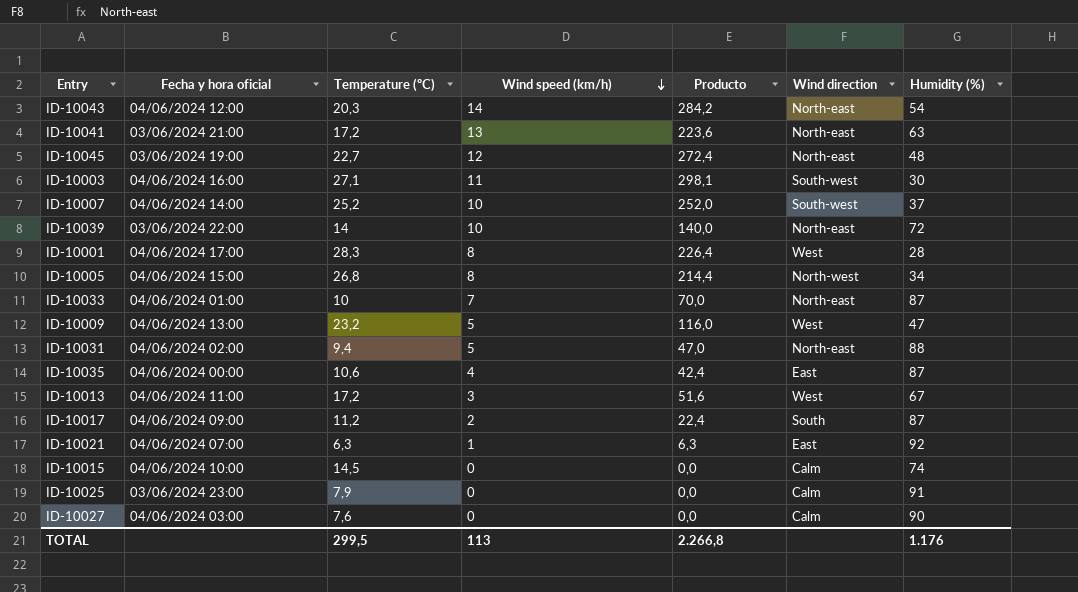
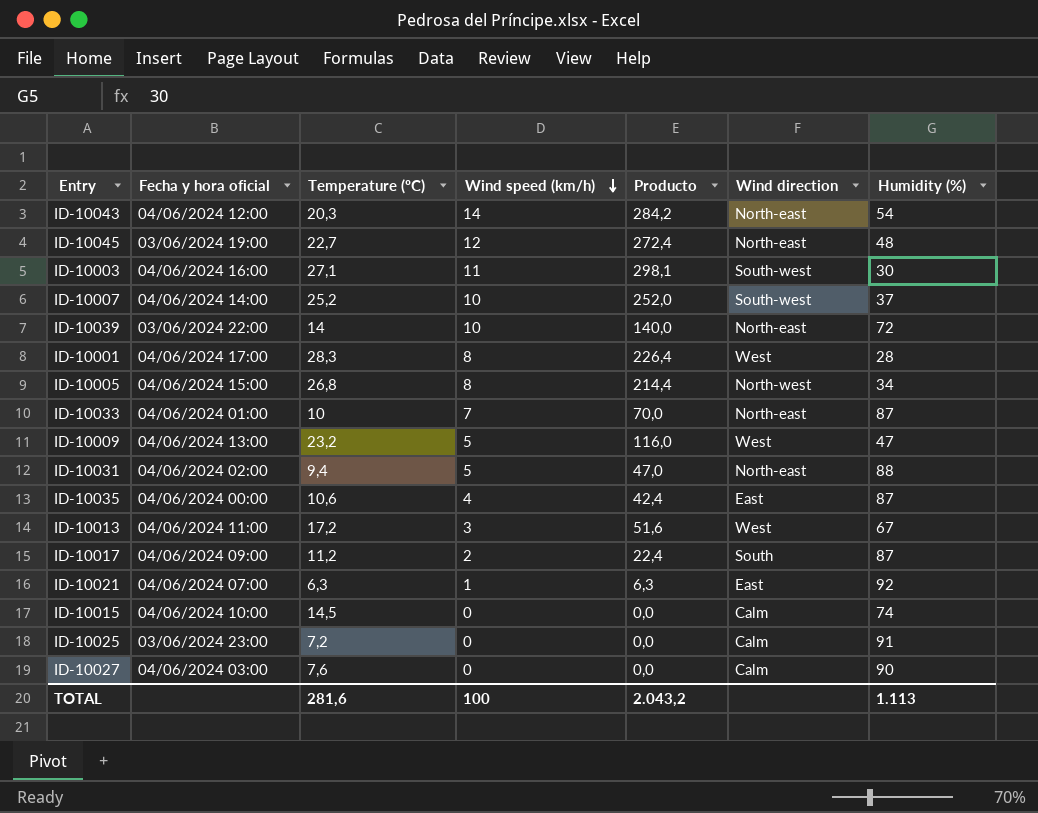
row ID-10041: 03/06/2024 21:00 | 17,2 | 13 | 223,6 | North-east | 63 -> none
ID-10025 | Temperature (ºC): 7,9 -> 7,2
TOTAL | Temperature (ºC): 299,5 -> 281,6
TOTAL | Wind speed (km/h): 113 -> 100
TOTAL | Producto: 2.266,8 -> 2.043,2
TOTAL | Humidity (%): 1.176 -> 1.113

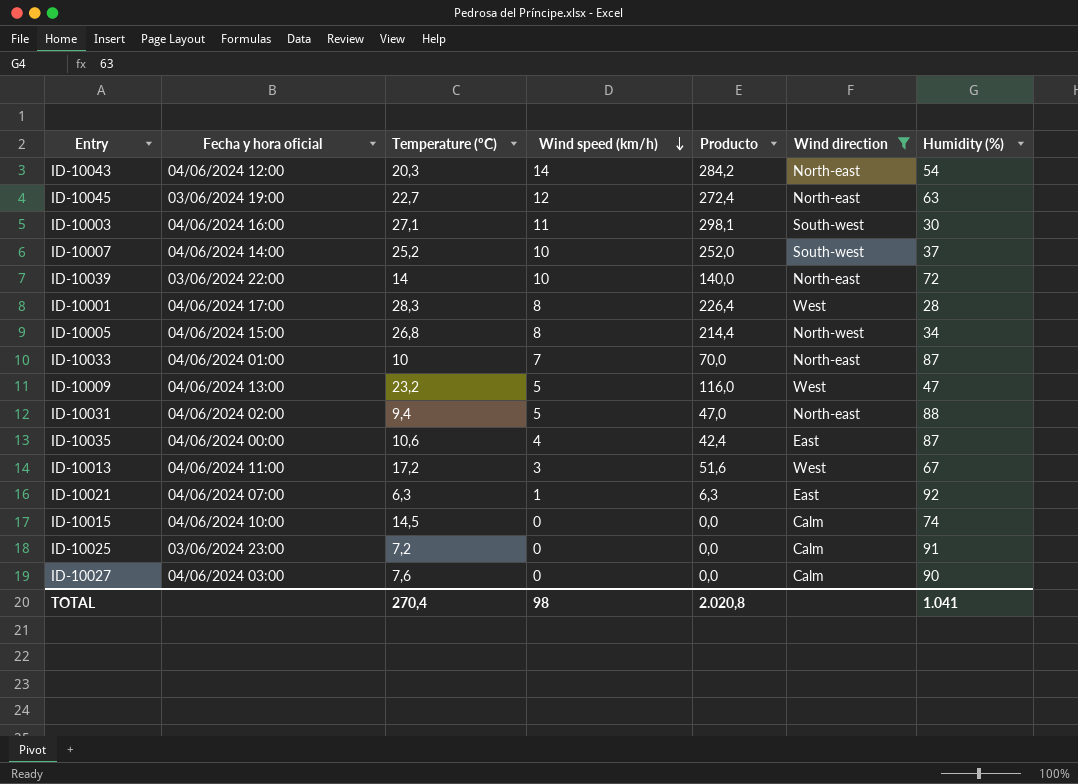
filter: none -> Wind direction != South
ID-10045 | Humidity (%): 48 -> 63
TOTAL | Temperature (ºC): 281,6 -> 270,4
TOTAL | Wind speed (km/h): 100 -> 98
TOTAL | Producto: 2.043,2 -> 2.020,8
TOTAL | Humidity (%): 1.113 -> 1.041

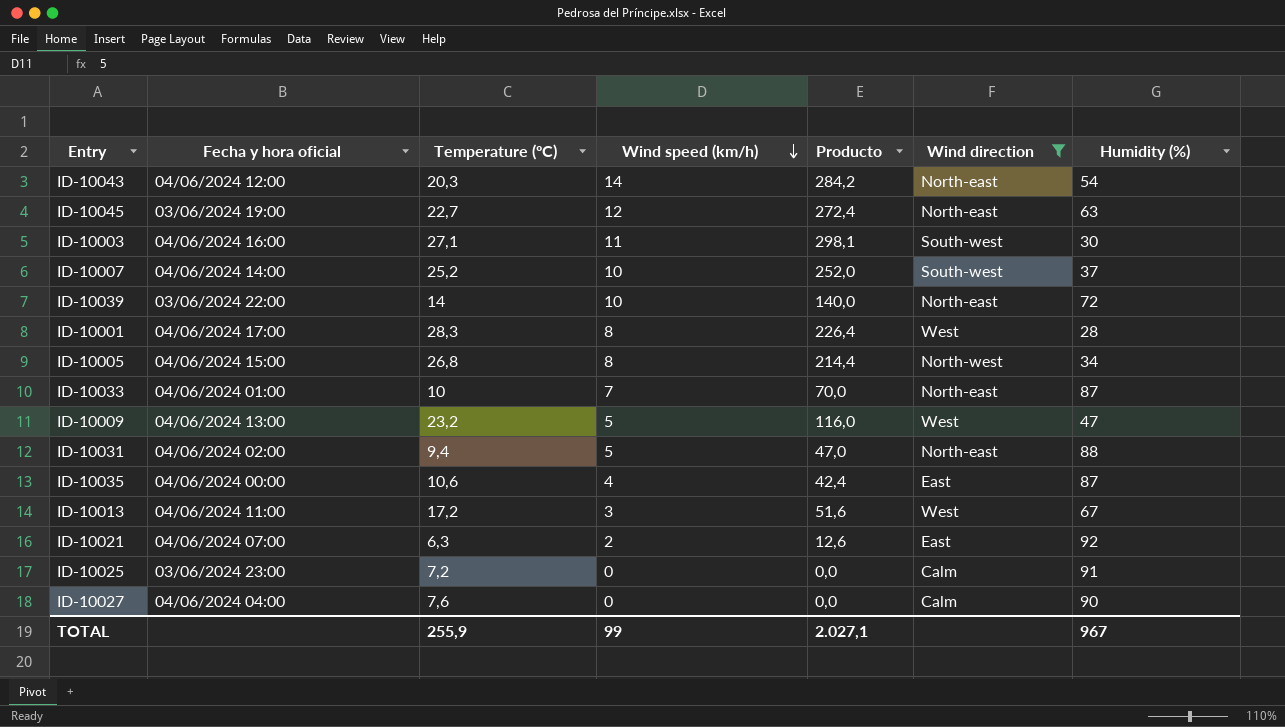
row ID-10015: 04/06/2024 10:00 | 14,5 | 0 | 0,0 | Calm | 74 -> none
ID-10021 | Wind speed (km/h): 1 -> 2
ID-10021 | Producto: 6,3 -> 12,6
ID-10027 | Fecha y hora oficial: 04/06/2024 03:00 -> 04/06/2024 04:00
TOTAL | Temperature (ºC): 270,4 -> 255,9
TOTAL | Wind speed (km/h): 98 -> 99
TOTAL | Producto: 2.020,8 -> 2.027,1
TOTAL | Humidity (%): 1.041 -> 967

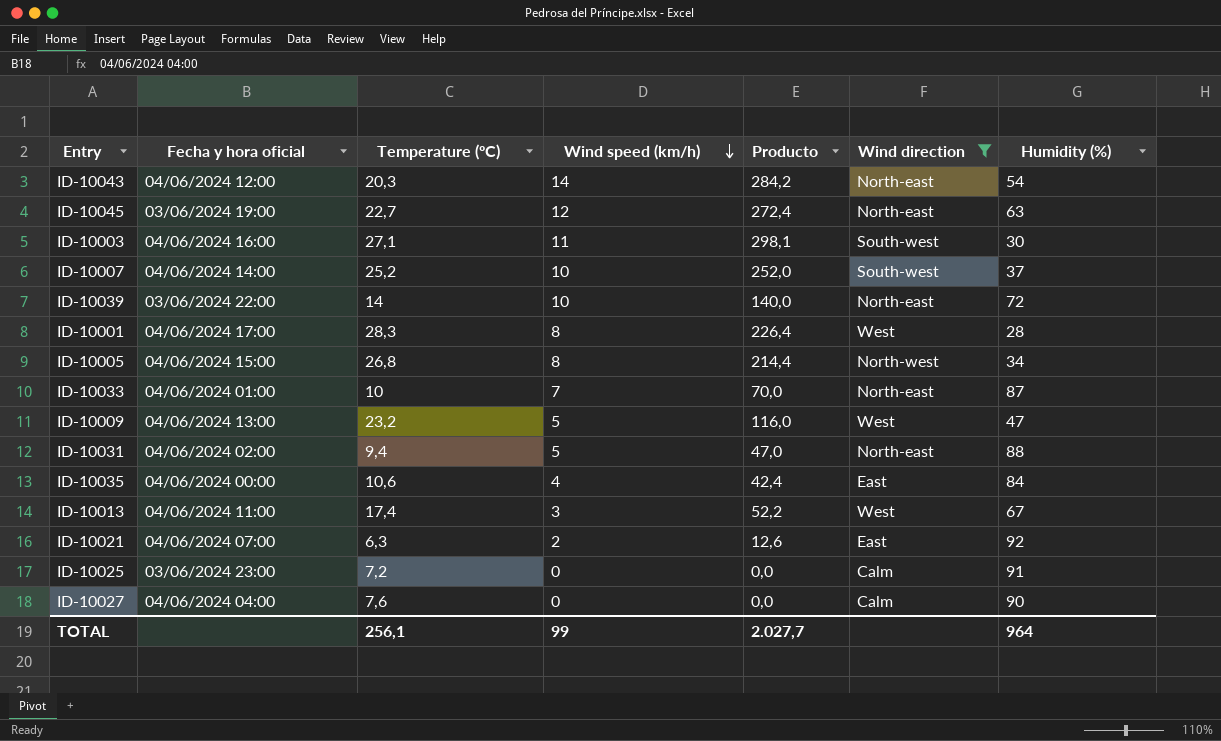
ID-10035 | Humidity (%): 87 -> 84
ID-10013 | Temperature (ºC): 17,2 -> 17,4
ID-10013 | Producto: 51,6 -> 52,2
TOTAL | Temperature (ºC): 255,9 -> 256,1
TOTAL | Producto: 2.027,1 -> 2.027,7
TOTAL | Humidity (%): 967 -> 964

